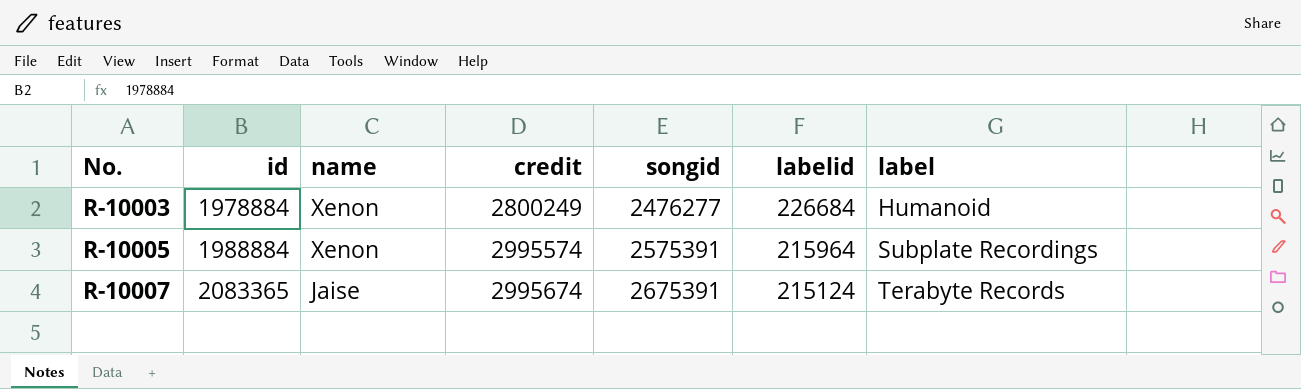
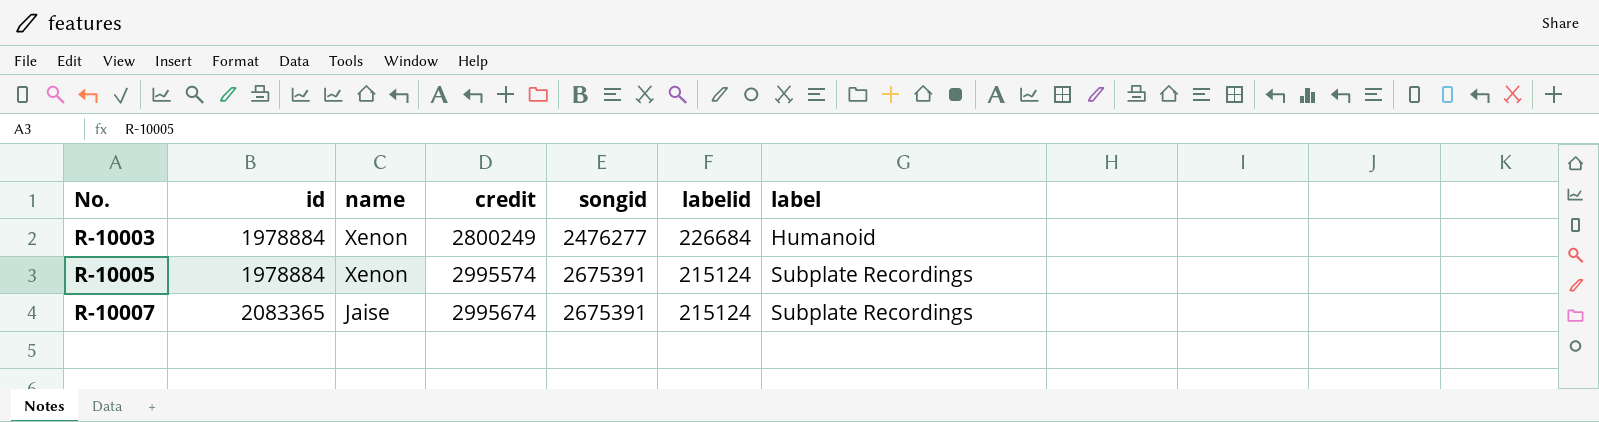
R-10005 | id: 1988884 -> 1978884
R-10005 | songid: 2575391 -> 2675391
R-10005 | labelid: 215964 -> 215124
R-10007 | label: Terabyte Records -> Subplate Recordings

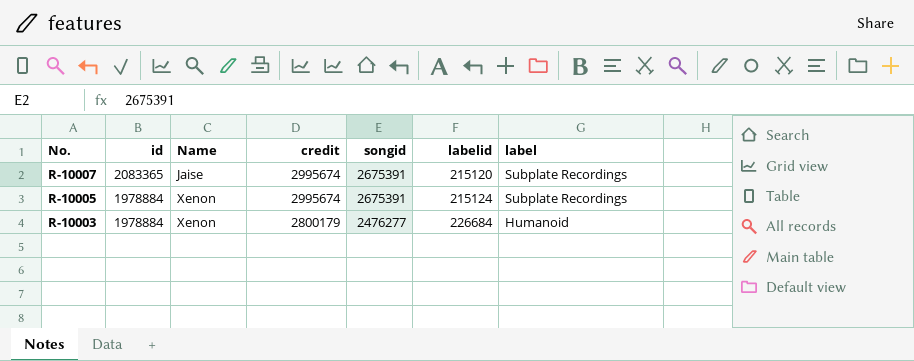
row order: No. ascending -> No. descending
column name: name -> Name
R-10007 | labelid: 215124 -> 215120
R-10005 | credit: 2995574 -> 2995674
R-10003 | credit: 2800249 -> 2800179

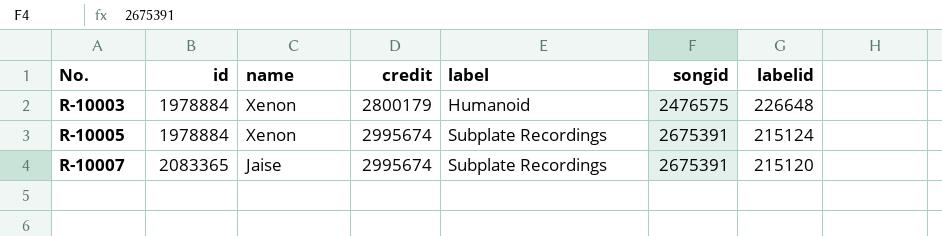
row order: No. descending -> No. ascending
column name: Name -> name
column label | position: 7 -> 5
R-10003 | songid: 2476277 -> 2476575
R-10003 | labelid: 226684 -> 226648

